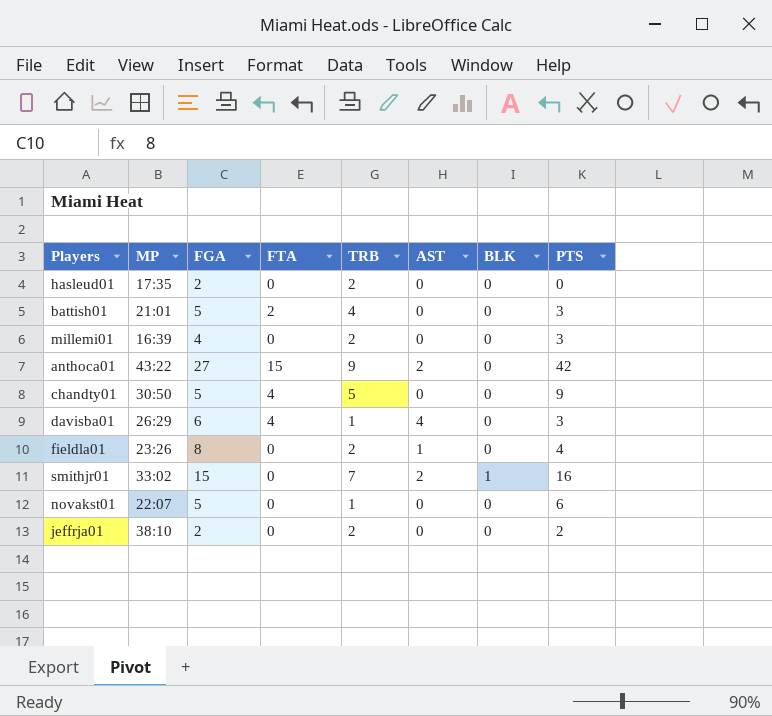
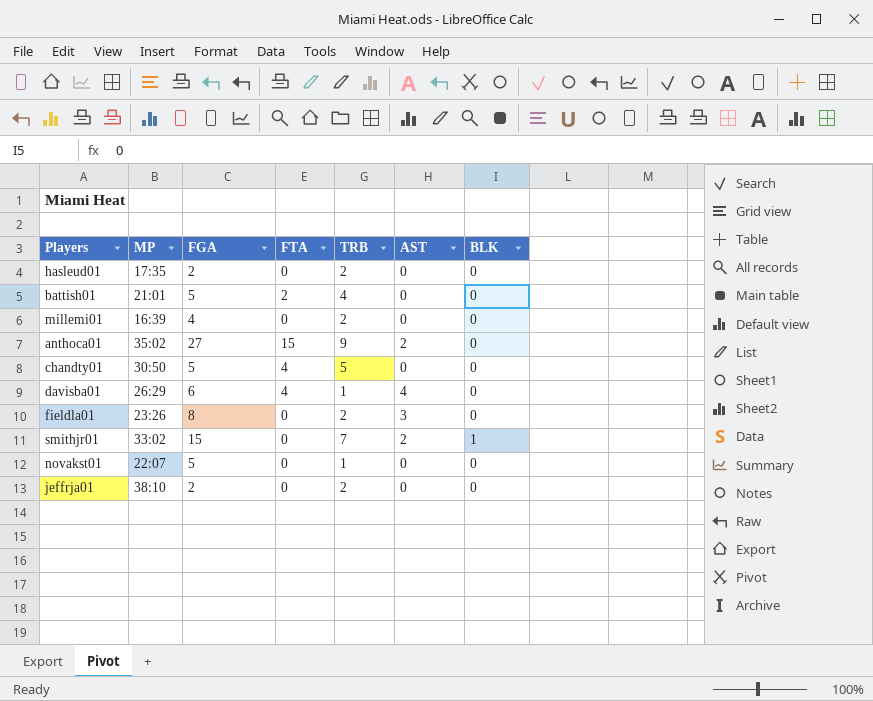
column PTS | position: 8 -> none
anthoca01 | MP: 43:22 -> 35:02
fieldla01 | AST: 1 -> 3

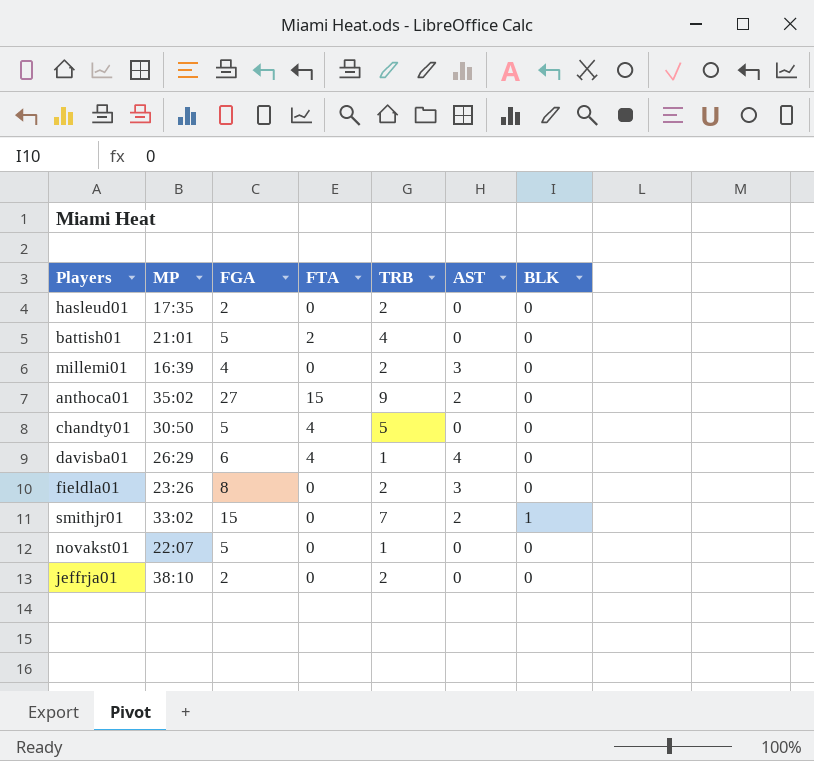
millemi01 | AST: 0 -> 3

